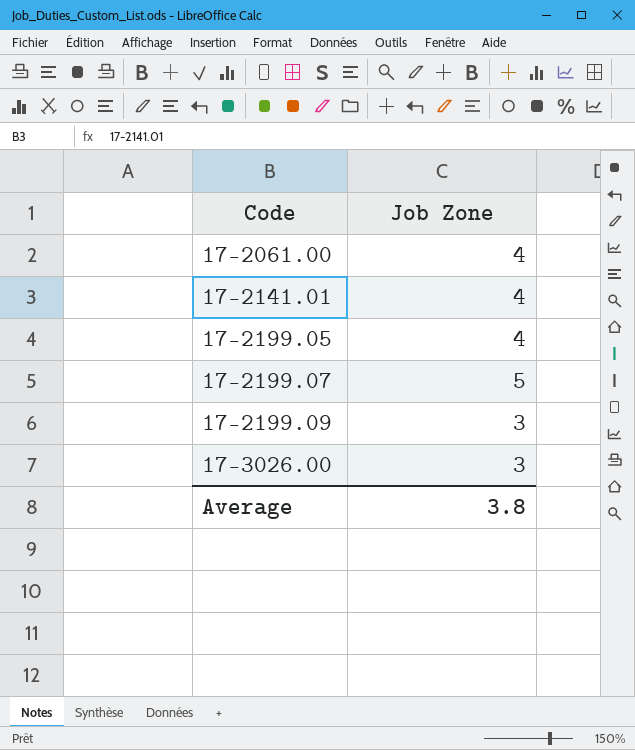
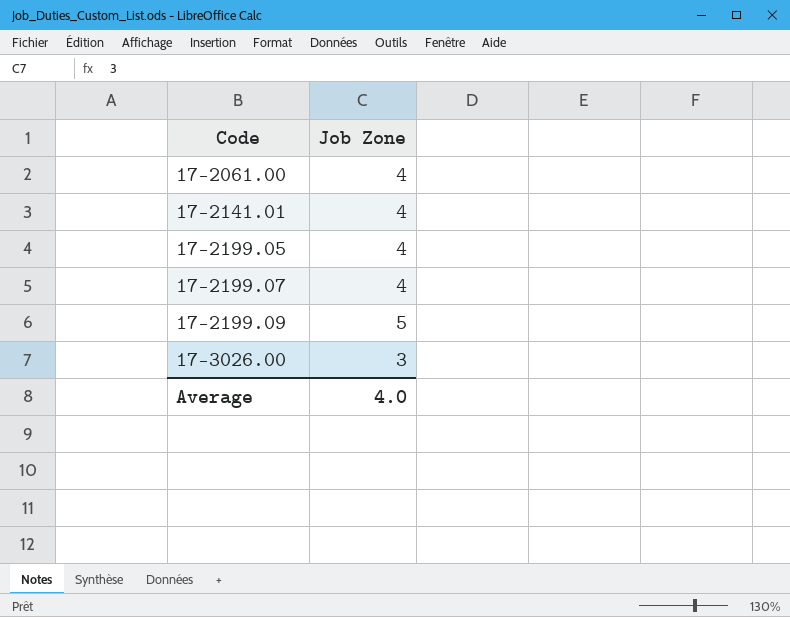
17-2199.07 | Job Zone: 5 -> 4
17-2199.09 | Job Zone: 3 -> 5
Average | Job Zone: 3.8 -> 4.0

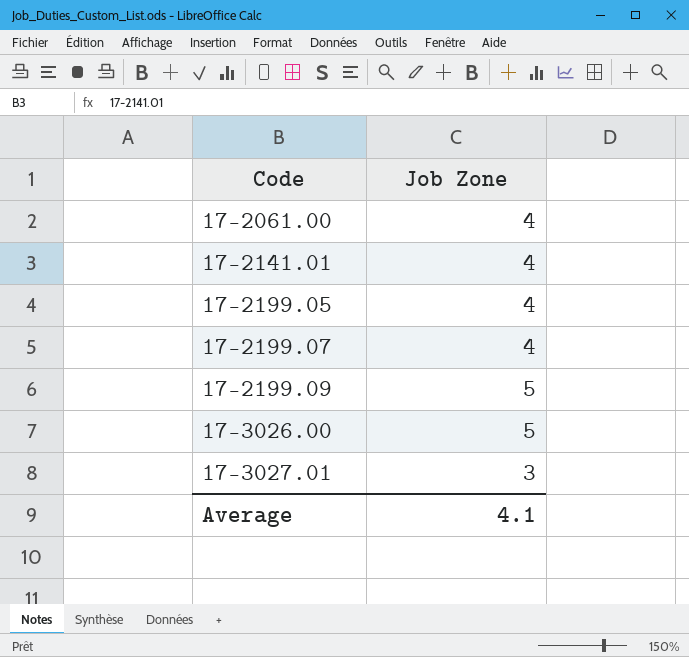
17-3026.00 | Job Zone: 3 -> 5
row 17-3027.01: none -> 3
Average | Job Zone: 4.0 -> 4.1

